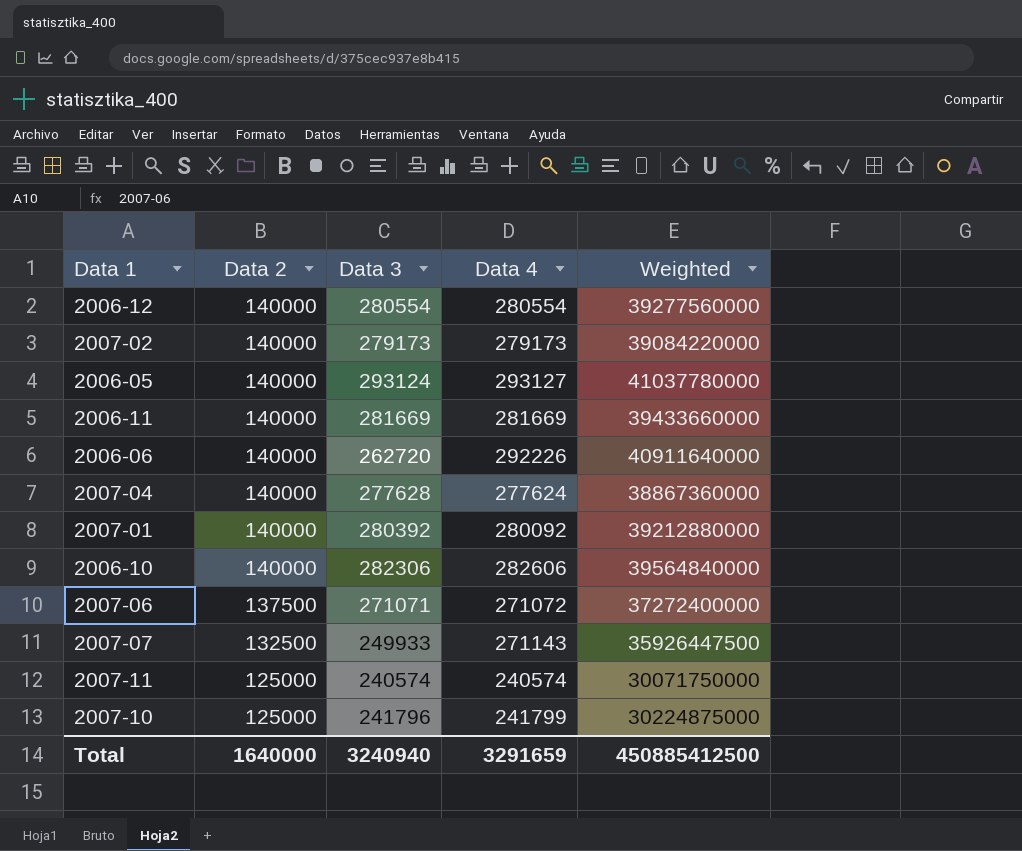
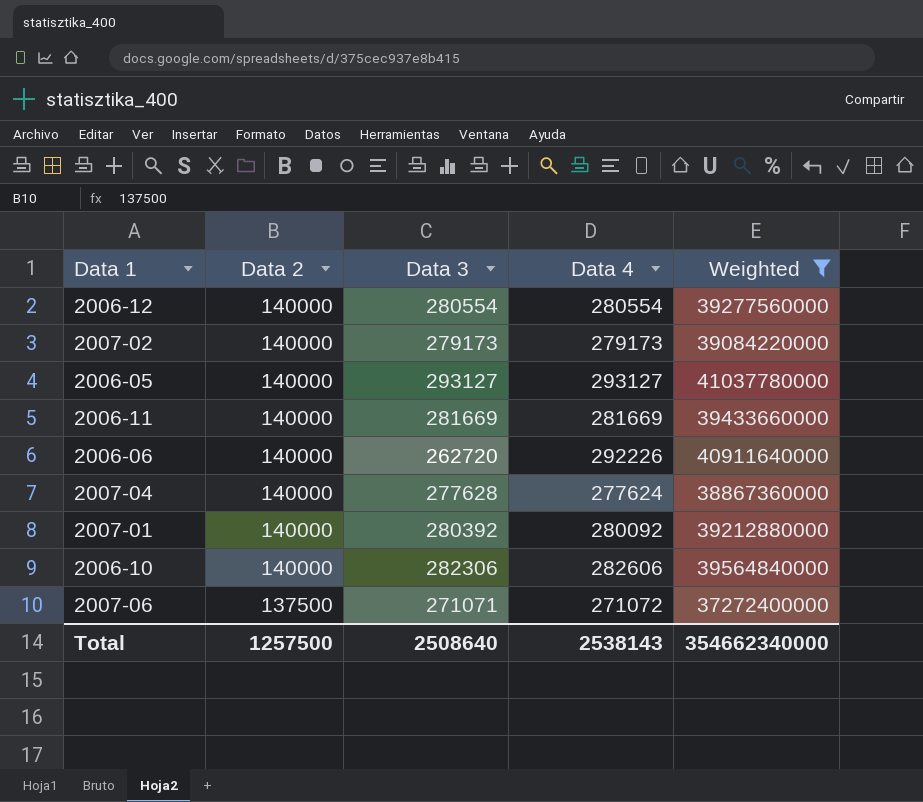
filter: none -> Weighted >= 37272400000
2006-05 | Data 3: 293124 -> 293127
Total | Data 2: 1640000 -> 1257500
Total | Data 3: 3240940 -> 2508640
Total | Data 4: 3291659 -> 2538143
Total | Weighted: 450885412500 -> 354662340000

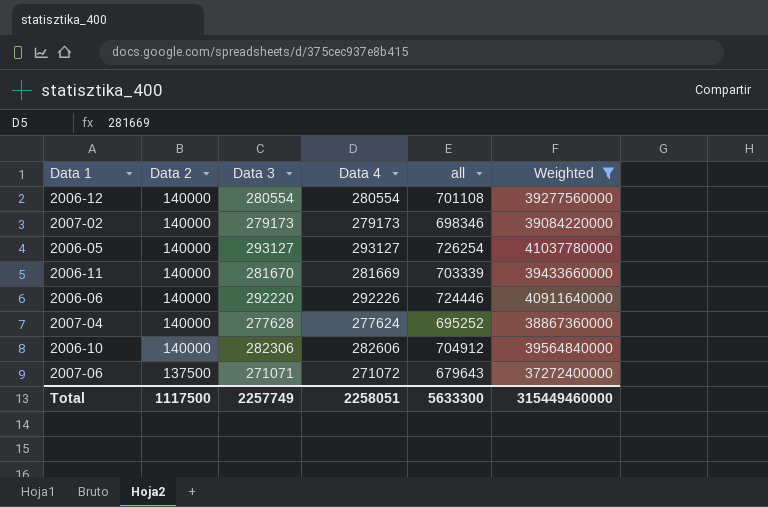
column all | formula: none -> [Data 2] + [Data 3] + [Data 4]
row 2007-01: 140000 | 280392 | 280092 | 39212880000 -> none
2006-11 | Data 3: 281669 -> 281670
2006-06 | Data 3: 262720 -> 292220
Total | Data 2: 1257500 -> 1117500
Total | Data 3: 2508640 -> 2257749
Total | Data 4: 2538143 -> 2258051
Total | Weighted: 354662340000 -> 315449460000

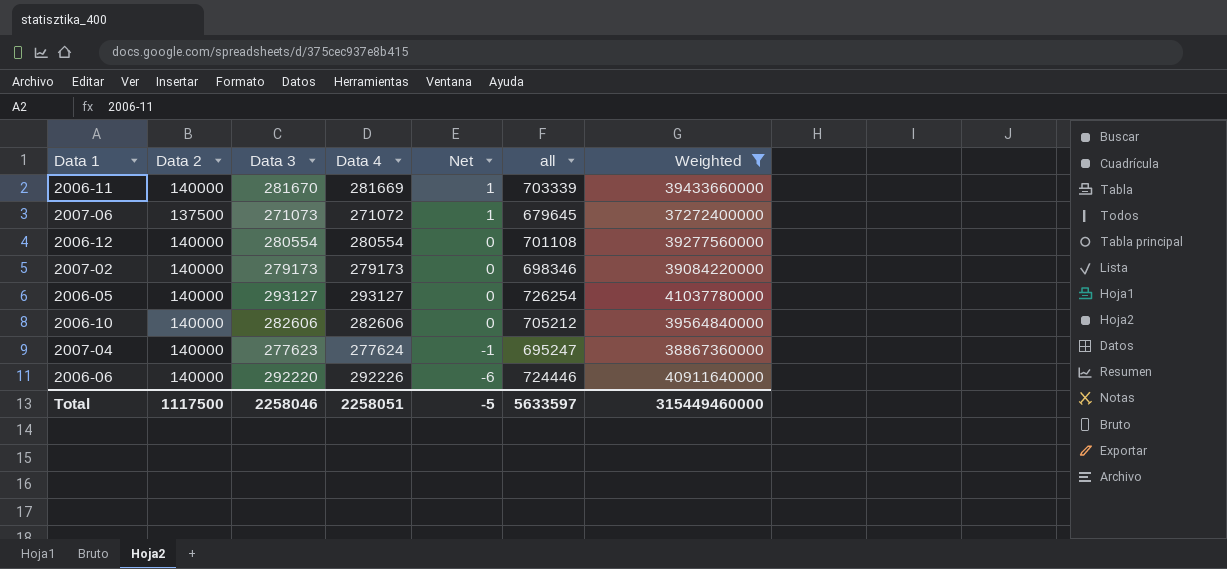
row order: Data 2 descending -> Net descending
column Net | formula: none -> [Data 3] - [Data 4]
2007-06 | Data 3: 271071 -> 271073
2007-06 | all: 679643 -> 679645
2006-10 | Data 3: 282306 -> 282606
2006-10 | all: 704912 -> 705212
2007-04 | Data 3: 277628 -> 277623
2007-04 | all: 695252 -> 695247
Total | Data 3: 2257749 -> 2258046
Total | all: 5633300 -> 5633597

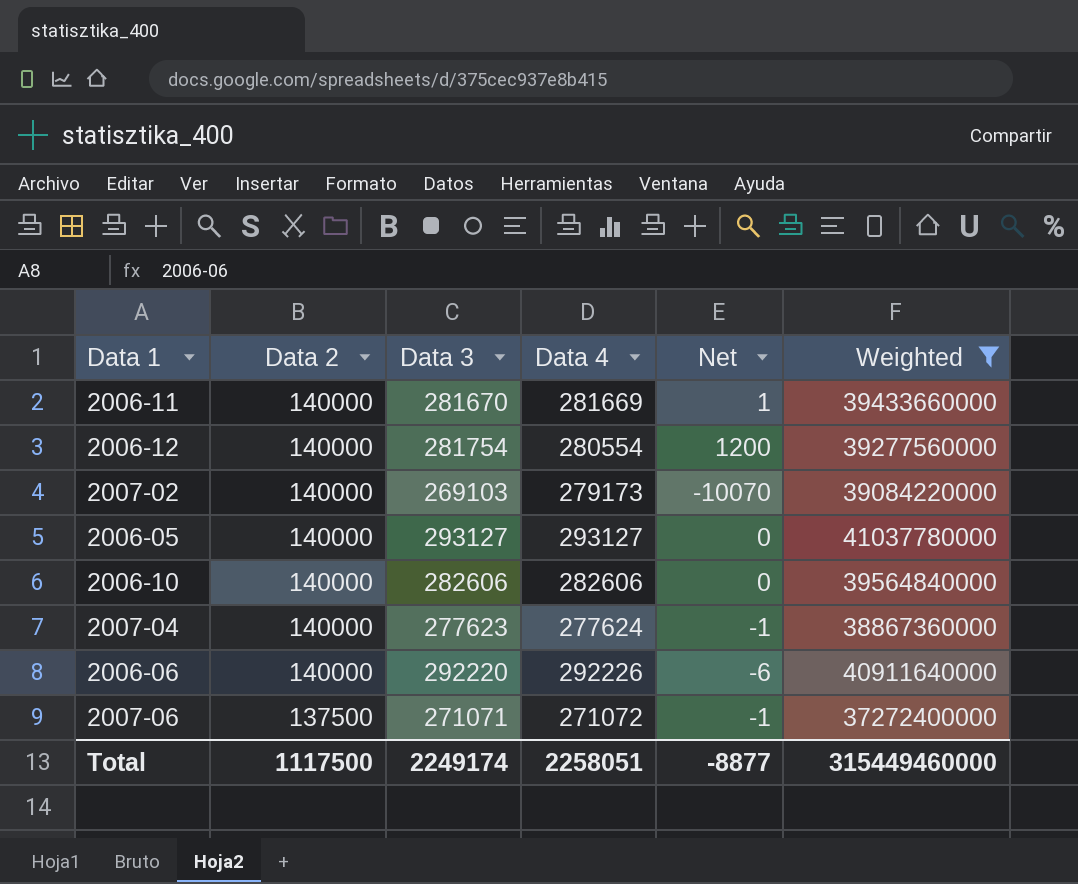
row order: Net descending -> Data 2 descending
column all | formula: [Data 2] + [Data 3] + [Data 4] -> none
2006-12 | Data 3: 280554 -> 281754
2006-12 | Net: 0 -> 1200
2007-02 | Data 3: 279173 -> 269103
2007-02 | Net: 0 -> -10070
2007-06 | Data 3: 271073 -> 271071
2007-06 | Net: 1 -> -1
Total | Data 3: 2258046 -> 2249174
Total | Net: -5 -> -8877

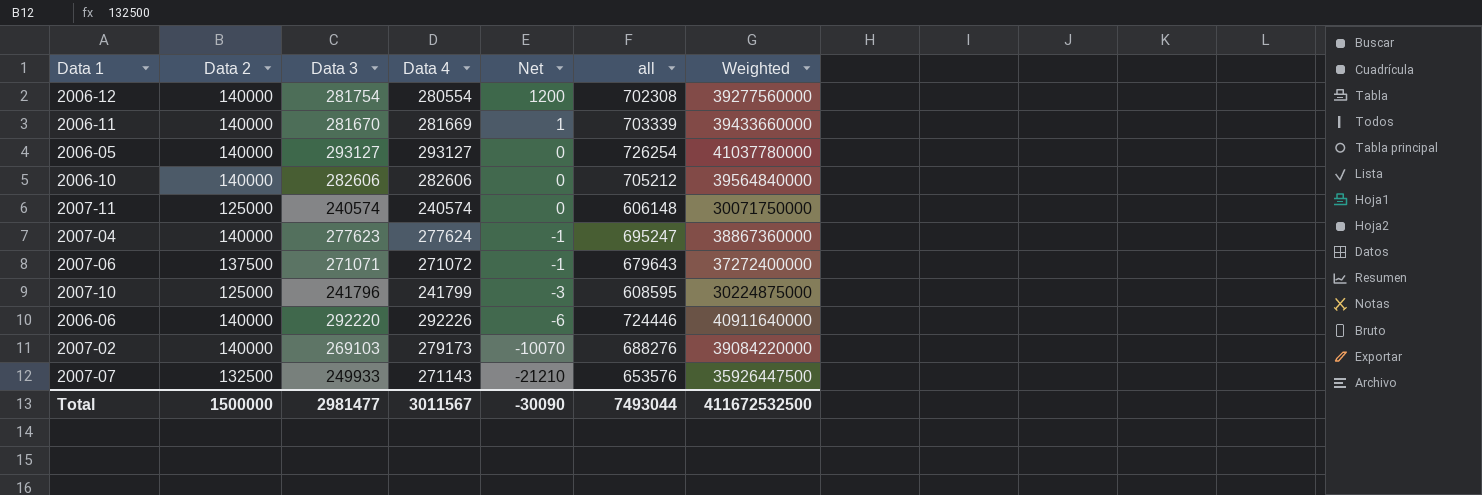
filter: Weighted >= 37272400000 -> none
row order: Data 2 descending -> Net descending
column all | formula: none -> [Data 2] + [Data 3] + [Data 4]
Total | Data 2: 1117500 -> 1500000
Total | Data 3: 2249174 -> 2981477
Total | Data 4: 2258051 -> 3011567
Total | Net: -8877 -> -30090
Total | Weighted: 315449460000 -> 411672532500

